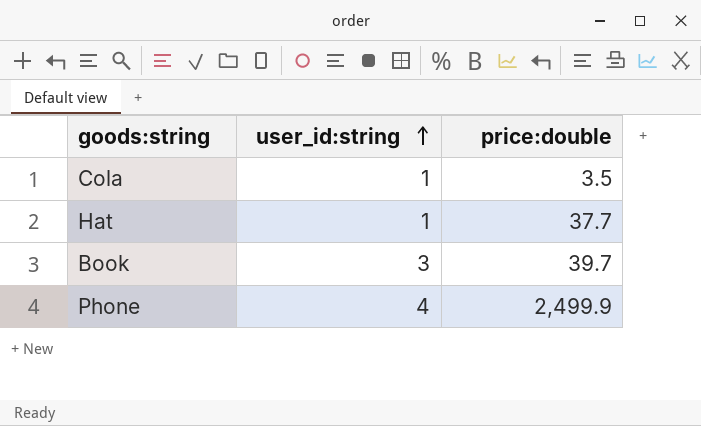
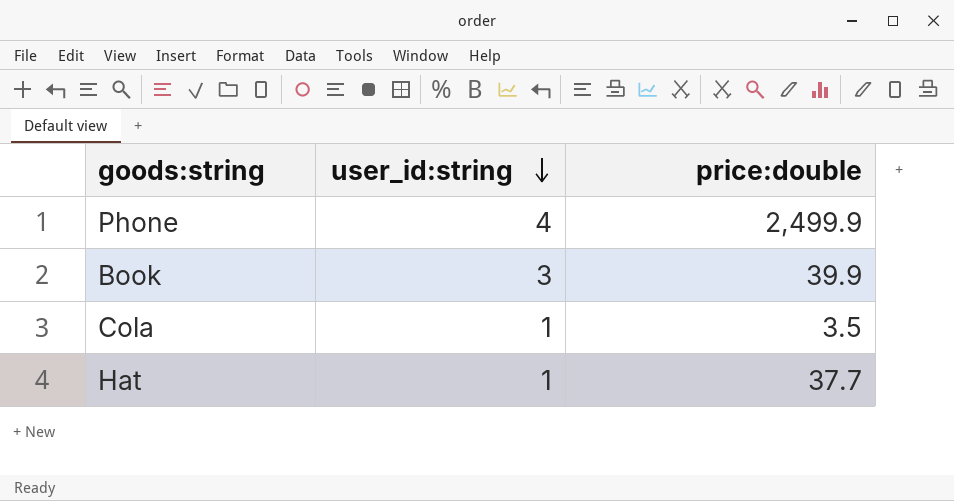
row order: user_id:string ascending -> user_id:string descending
Book | price:double: 39.7 -> 39.9

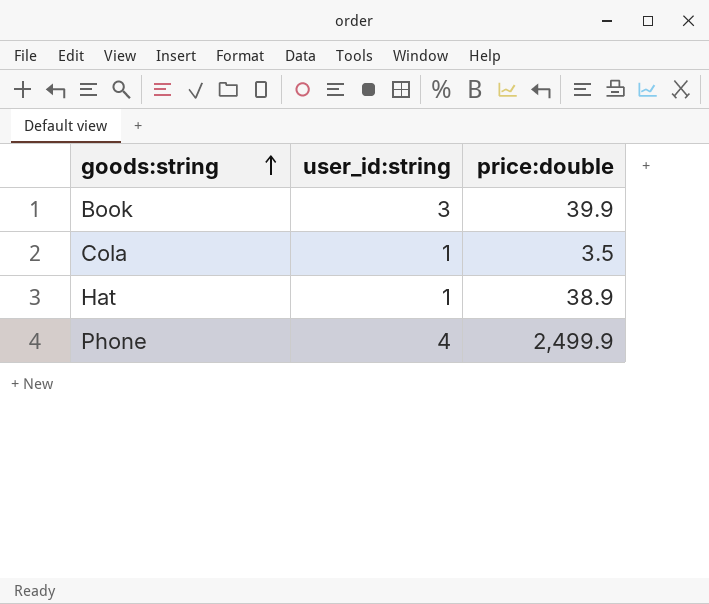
row order: user_id:string descending -> goods:string ascending
Hat | price:double: 37.7 -> 38.9

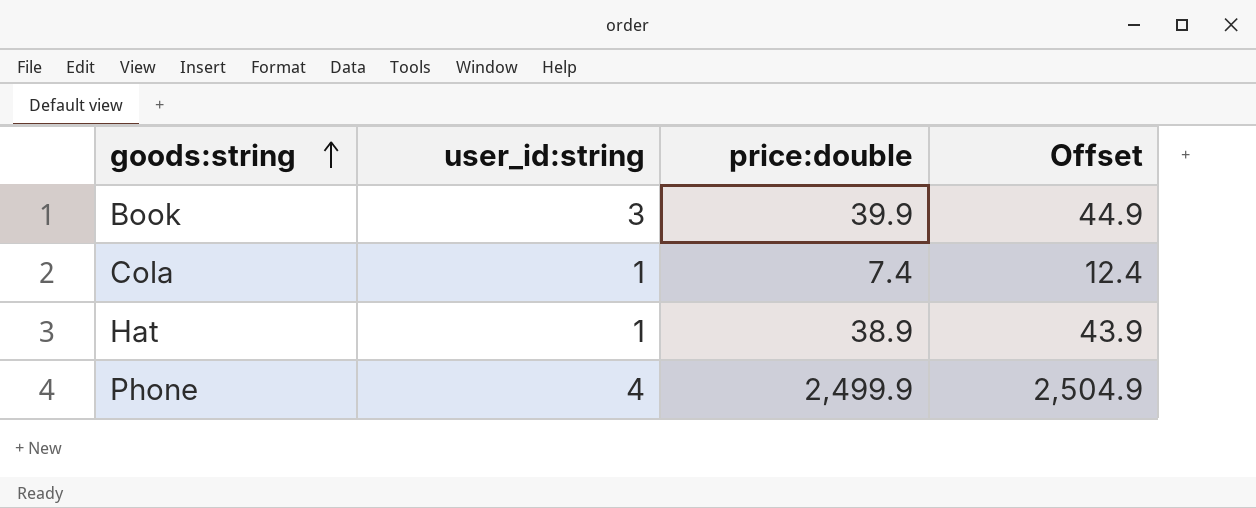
column Offset | formula: none -> [price:double] + 5
Cola | price:double: 3.5 -> 7.4

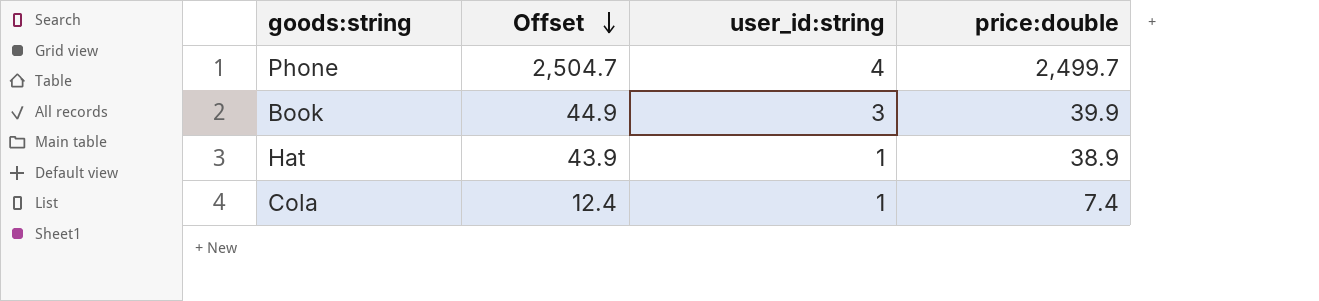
row order: goods:string ascending -> Offset descending
column Offset | position: 4 -> 2
Phone | Offset: 2,504.9 -> 2,504.7
Phone | price:double: 2,499.9 -> 2,499.7

